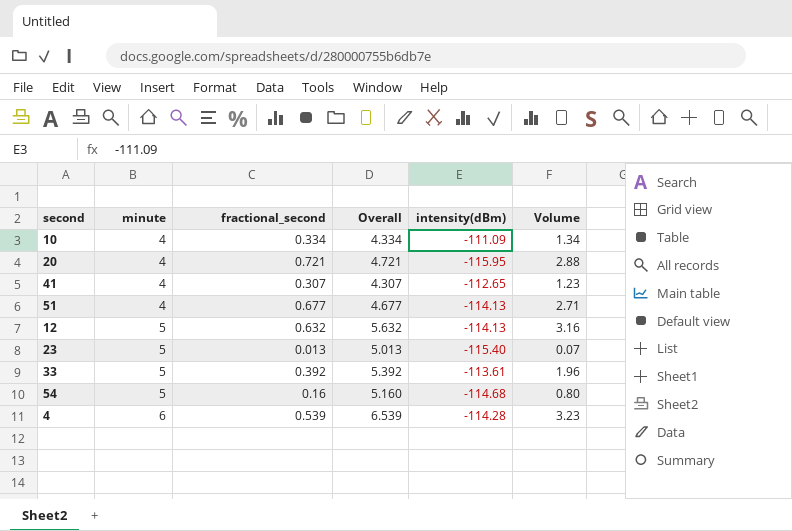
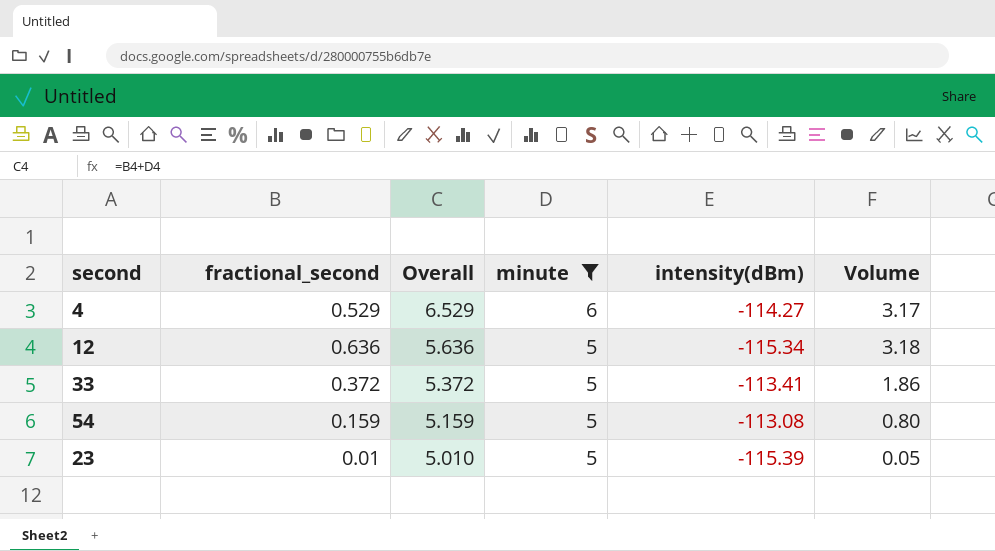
filter: none -> minute != 4
row order: minute ascending -> Overall descending
column minute | position: 2 -> 4
4 | fractional_second: 0.539 -> 0.529
4 | Overall: 6.539 -> 6.529
4 | intensity(dBm): -114.28 -> -114.27
4 | Volume: 3.23 -> 3.17
12 | fractional_second: 0.632 -> 0.636
12 | Overall: 5.632 -> 5.636
12 | intensity(dBm): -114.13 -> -115.34
12 | Volume: 3.16 -> 3.18
33 | fractional_second: 0.392 -> 0.372
33 | Overall: 5.392 -> 5.372
33 | intensity(dBm): -113.61 -> -113.41
33 | Volume: 1.96 -> 1.86
54 | fractional_second: 0.16 -> 0.159
54 | Overall: 5.160 -> 5.159
54 | intensity(dBm): -114.68 -> -113.08
23 | fractional_second: 0.013 -> 0.01
23 | Overall: 5.013 -> 5.010
23 | intensity(dBm): -115.40 -> -115.39
23 | Volume: 0.07 -> 0.05

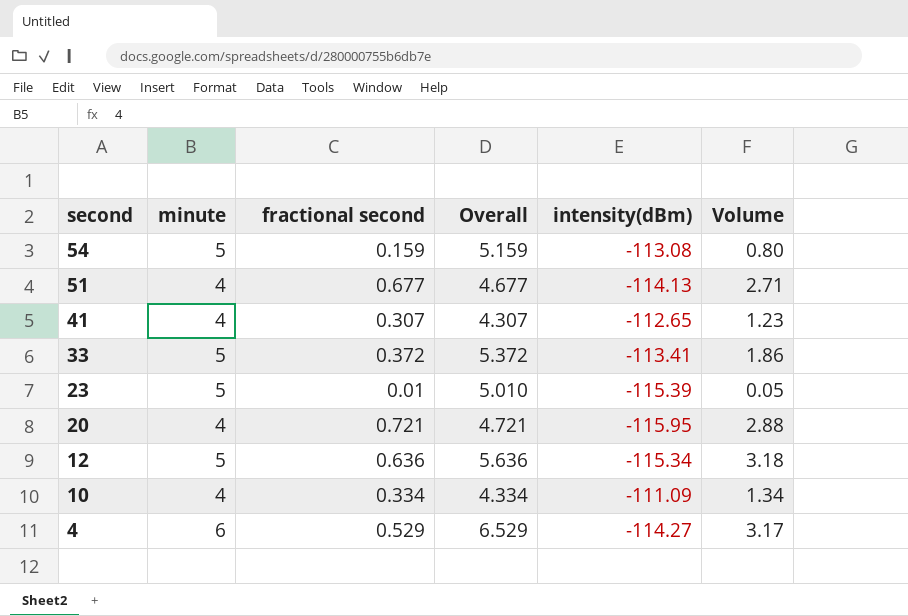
filter: minute != 4 -> none
row order: Overall descending -> second descending
column minute | position: 4 -> 2
column name: fractional_second -> fractional second

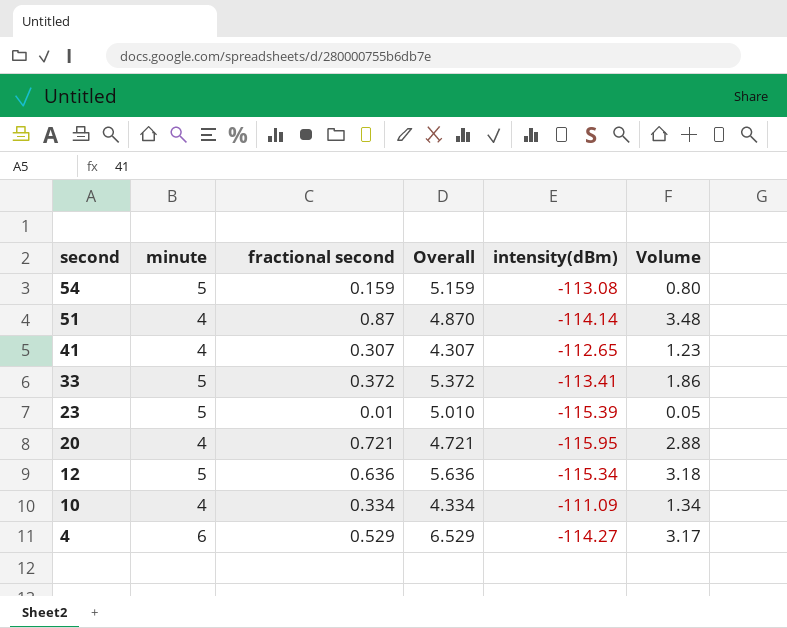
51 | fractional second: 0.677 -> 0.87
51 | Overall: 4.677 -> 4.870
51 | intensity(dBm): -114.13 -> -114.14
51 | Volume: 2.71 -> 3.48

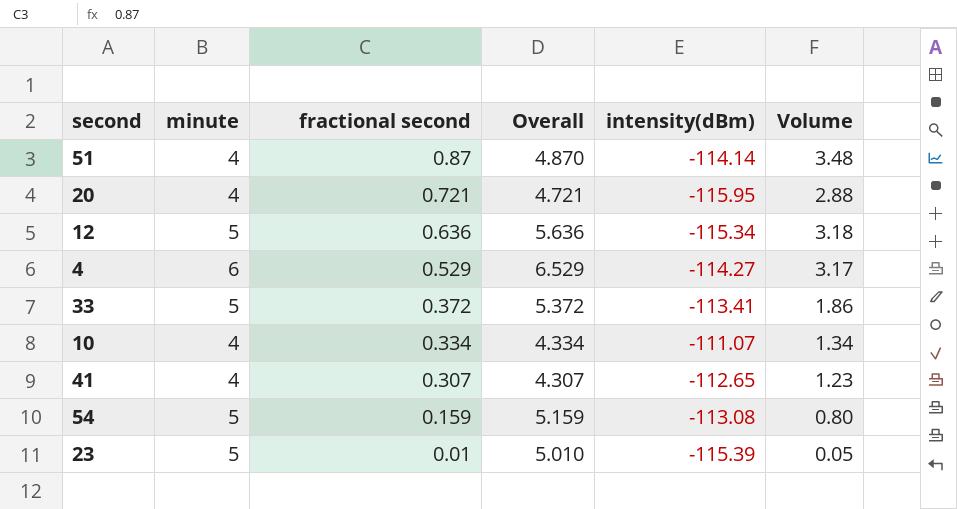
row order: second descending -> fractional second descending
10 | intensity(dBm): -111.09 -> -111.07

